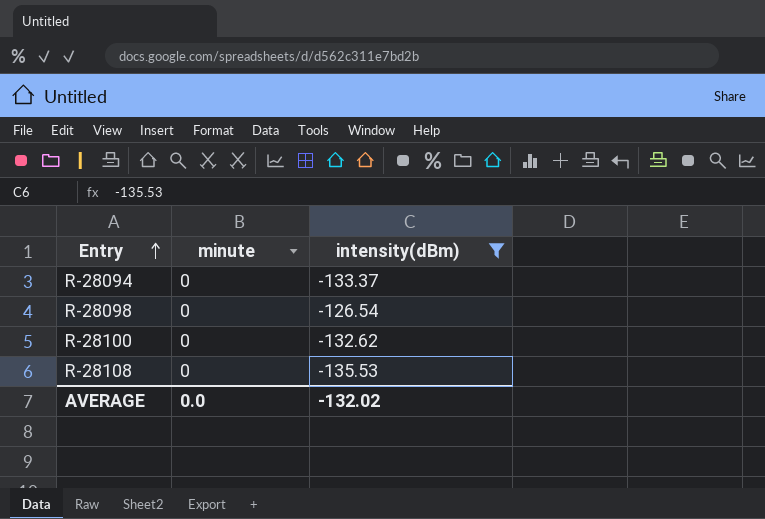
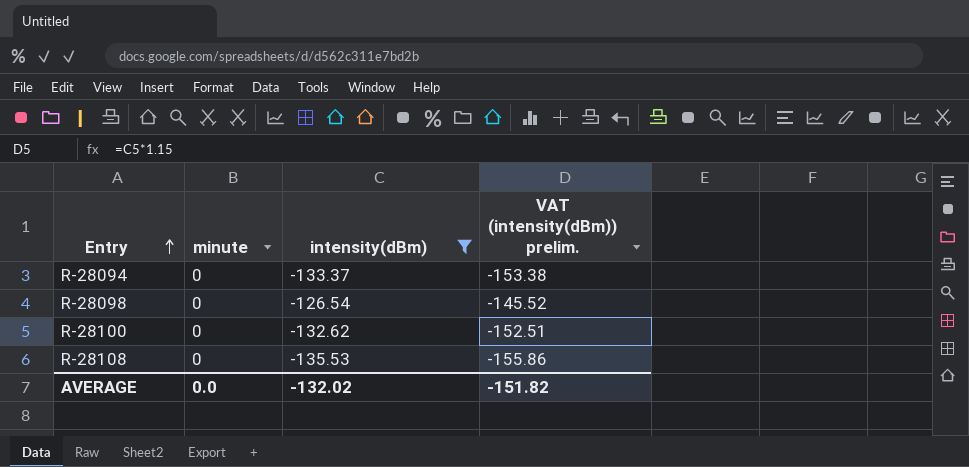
column VAT (intensity(dBm)) prelim. | formula: none -> [intensity(dBm)] * 1.15

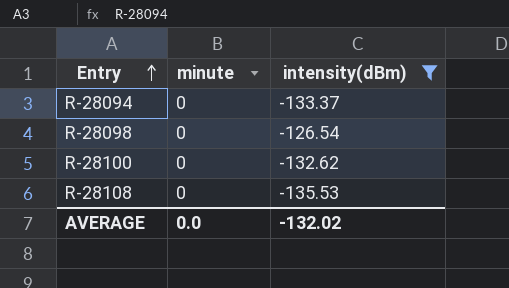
column VAT (intensity(dBm)) prelim. | formula: [intensity(dBm)] * 1.15 -> none

